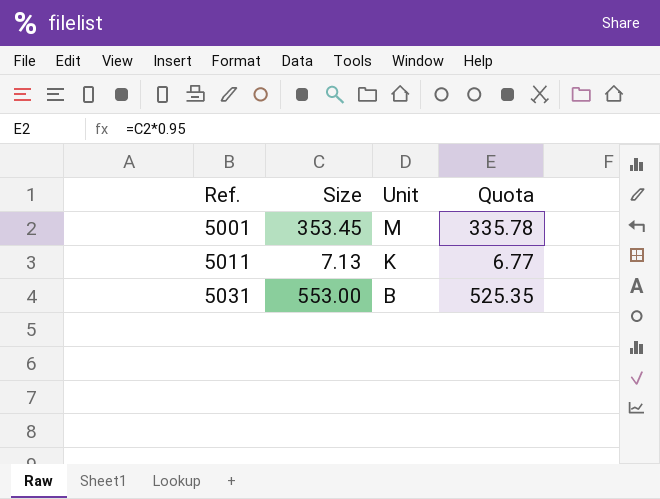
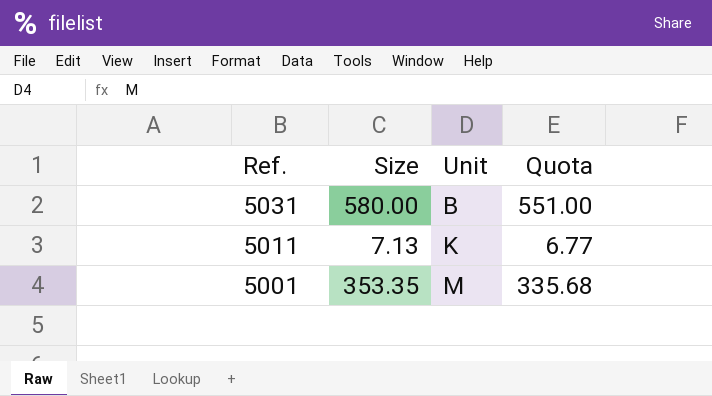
row order: Ref. ascending -> Ref. descending
5031 | Size: 553.00 -> 580.00
5031 | Quota: 525.35 -> 551.00
5001 | Size: 353.45 -> 353.35
5001 | Quota: 335.78 -> 335.68

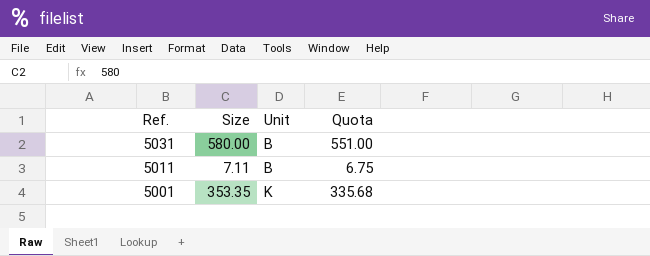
5011 | Size: 7.13 -> 7.11
5011 | Unit: K -> B
5011 | Quota: 6.77 -> 6.75
5001 | Unit: M -> K

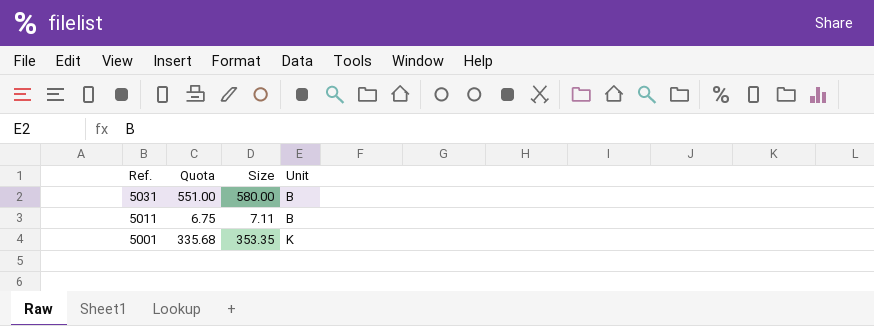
column Quota | position: 4 -> 2

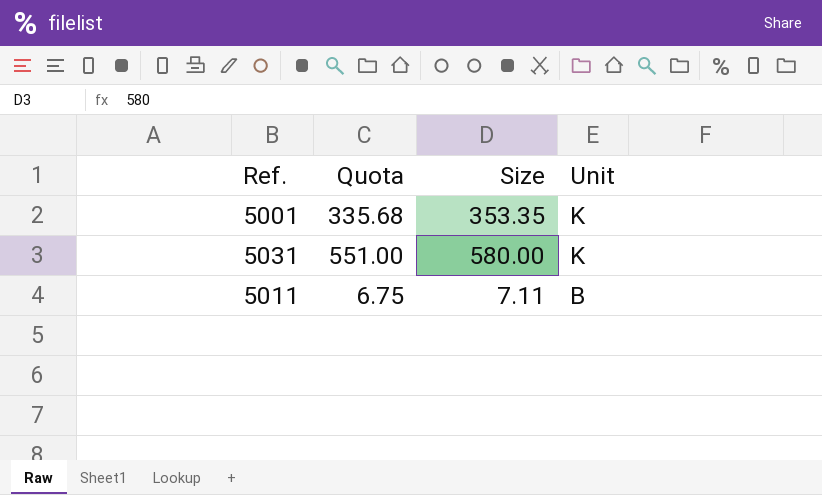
row order: Ref. descending -> Unit descending
5031 | Unit: B -> K

